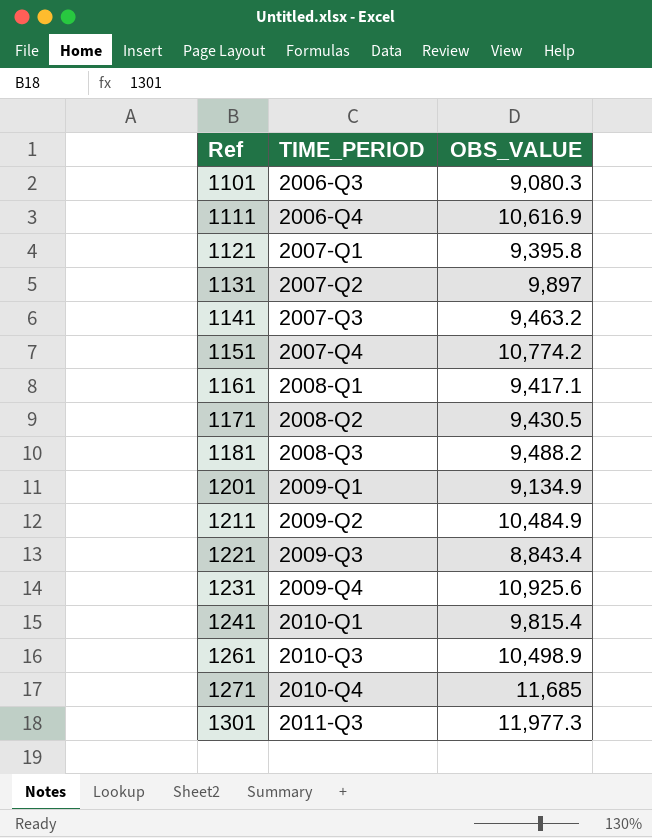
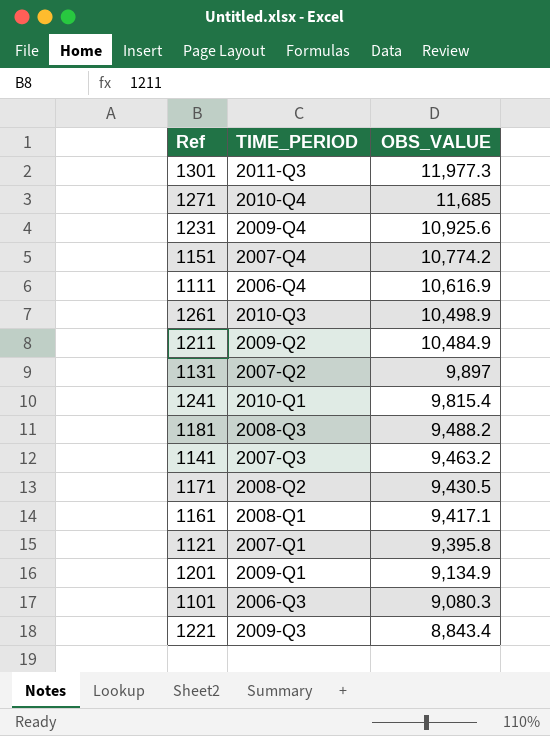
row order: Ref ascending -> OBS_VALUE descending

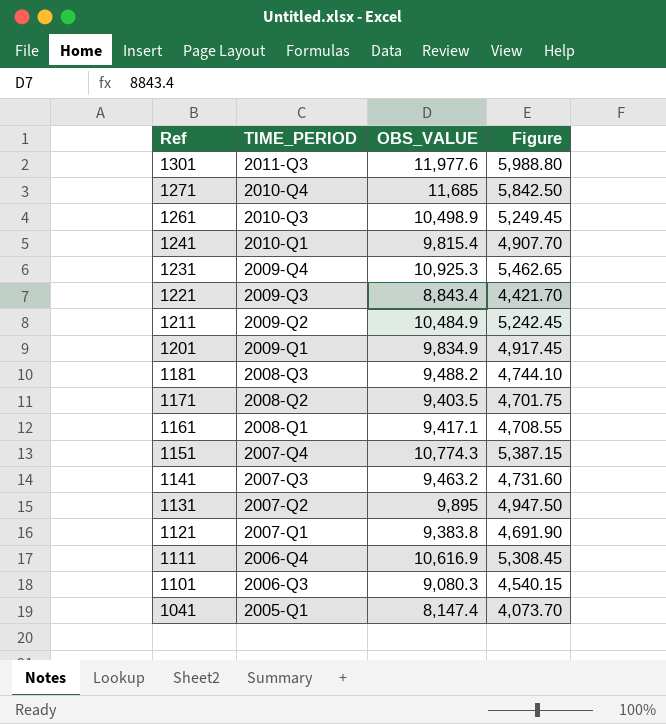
row order: OBS_VALUE descending -> Ref descending
column Figure | formula: none -> [OBS_VALUE] * 0.5
1301 | OBS_VALUE: 11,977.3 -> 11,977.6
1231 | OBS_VALUE: 10,925.6 -> 10,925.3
1201 | OBS_VALUE: 9,134.9 -> 9,834.9
1171 | OBS_VALUE: 9,430.5 -> 9,403.5
1151 | OBS_VALUE: 10,774.2 -> 10,774.3
1131 | OBS_VALUE: 9,897 -> 9,895
1121 | OBS_VALUE: 9,395.8 -> 9,383.8
row 1041: none -> 2005-Q1 | 8,147.4 | 4,073.70

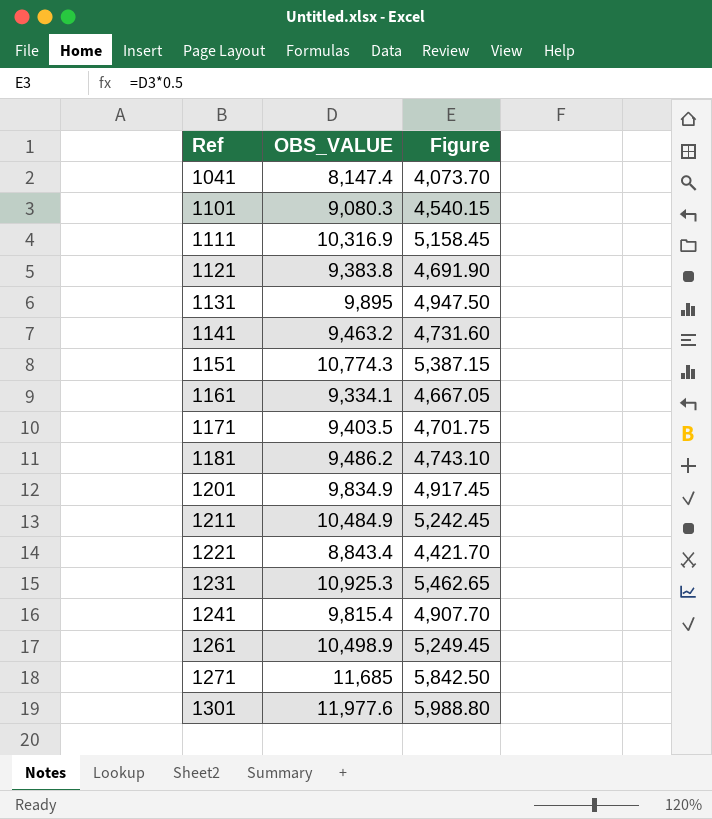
row order: Ref descending -> Ref ascending
column TIME_PERIOD | position: 2 -> none
1111 | OBS_VALUE: 10,616.9 -> 10,316.9
1111 | Figure: 5,308.45 -> 5,158.45
1161 | OBS_VALUE: 9,417.1 -> 9,334.1
1161 | Figure: 4,708.55 -> 4,667.05
1181 | OBS_VALUE: 9,488.2 -> 9,486.2
1181 | Figure: 4,744.10 -> 4,743.10

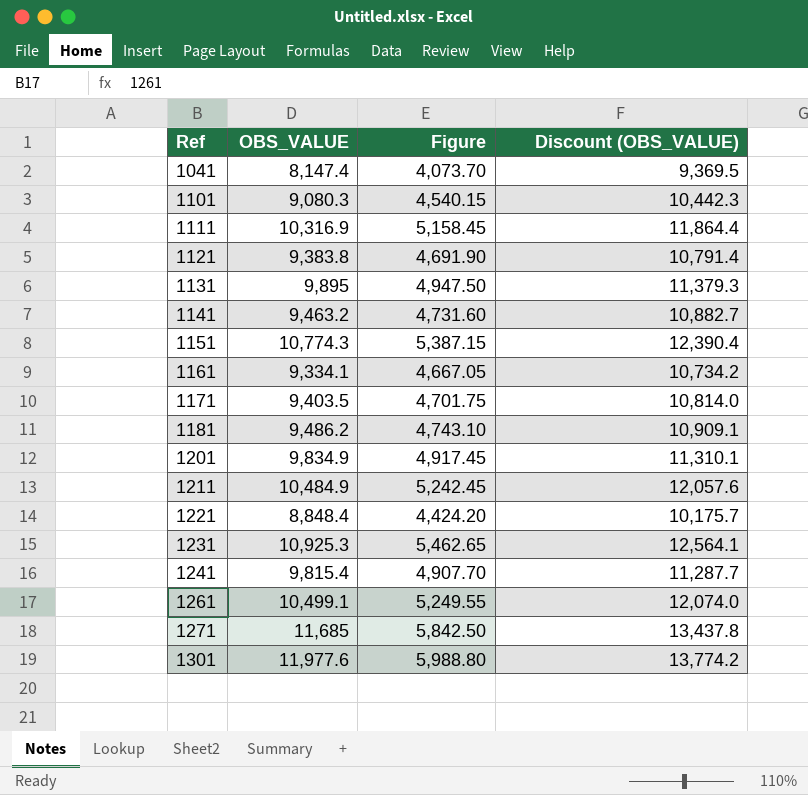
column Discount (OBS_VALUE) | formula: none -> [OBS_VALUE] * 1.15
1221 | OBS_VALUE: 8,843.4 -> 8,848.4
1221 | Figure: 4,421.70 -> 4,424.20
1261 | OBS_VALUE: 10,498.9 -> 10,499.1
1261 | Figure: 5,249.45 -> 5,249.55

